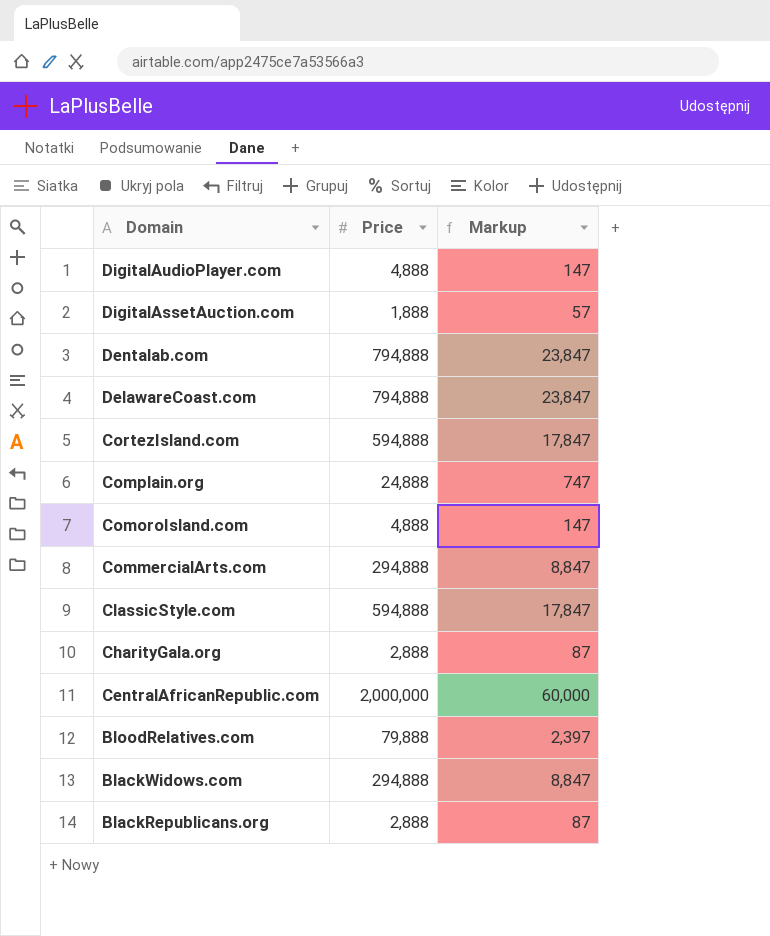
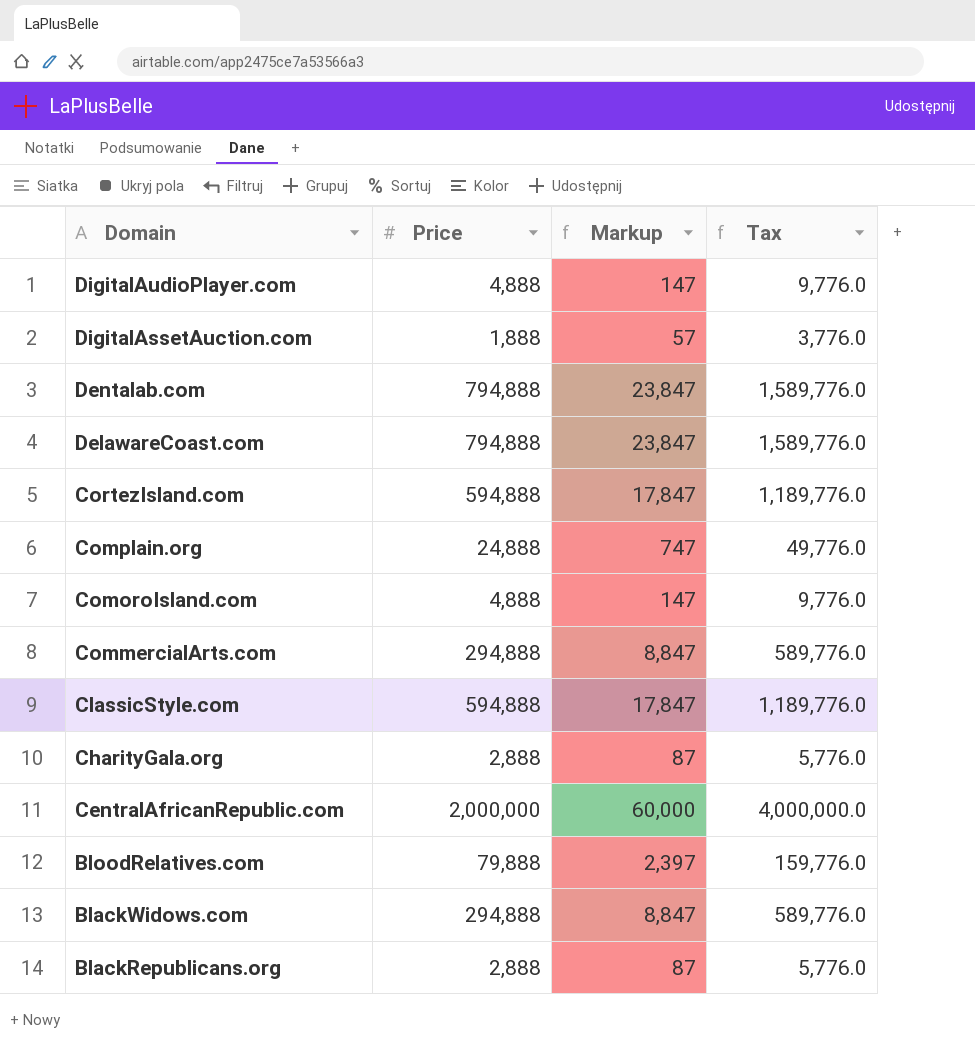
column Tax | formula: none -> [Price] * 2

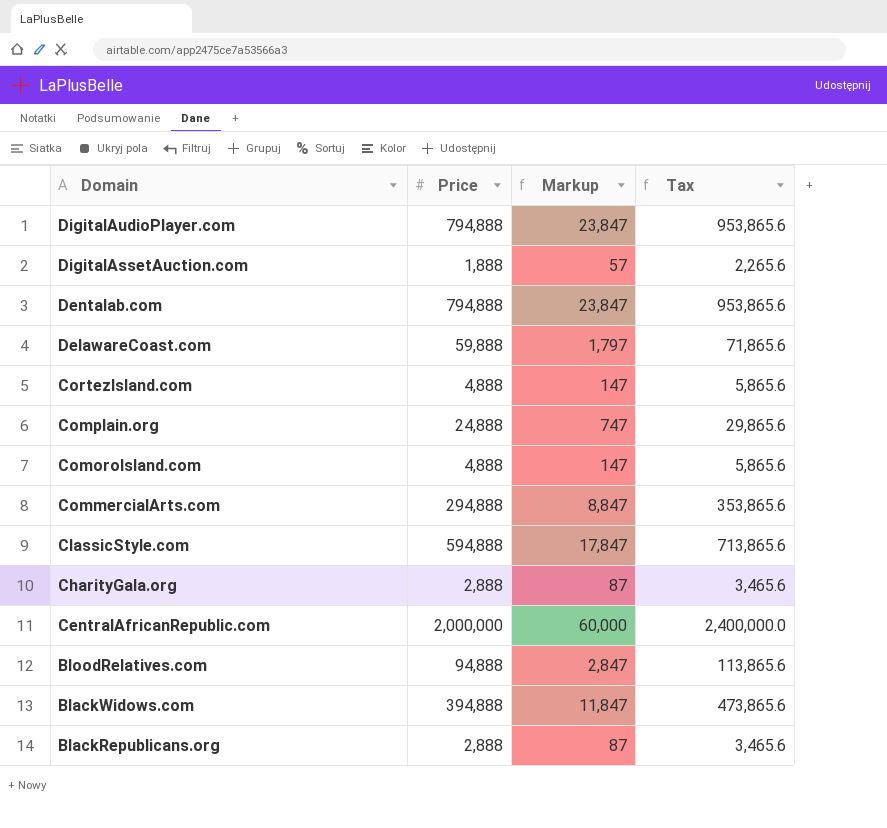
column Tax | formula: [Price] * 2 -> [Price] * 1.2
DigitalAudioPlayer.com | Price: 4,888 -> 794,888
DigitalAudioPlayer.com | Markup: 147 -> 23,847
DelawareCoast.com | Price: 794,888 -> 59,888
DelawareCoast.com | Markup: 23,847 -> 1,797
CortezIsland.com | Price: 594,888 -> 4,888
CortezIsland.com | Markup: 17,847 -> 147
BloodRelatives.com | Price: 79,888 -> 94,888
BloodRelatives.com | Markup: 2,397 -> 2,847
BlackWidows.com | Price: 294,888 -> 394,888
BlackWidows.com | Markup: 8,847 -> 11,847

